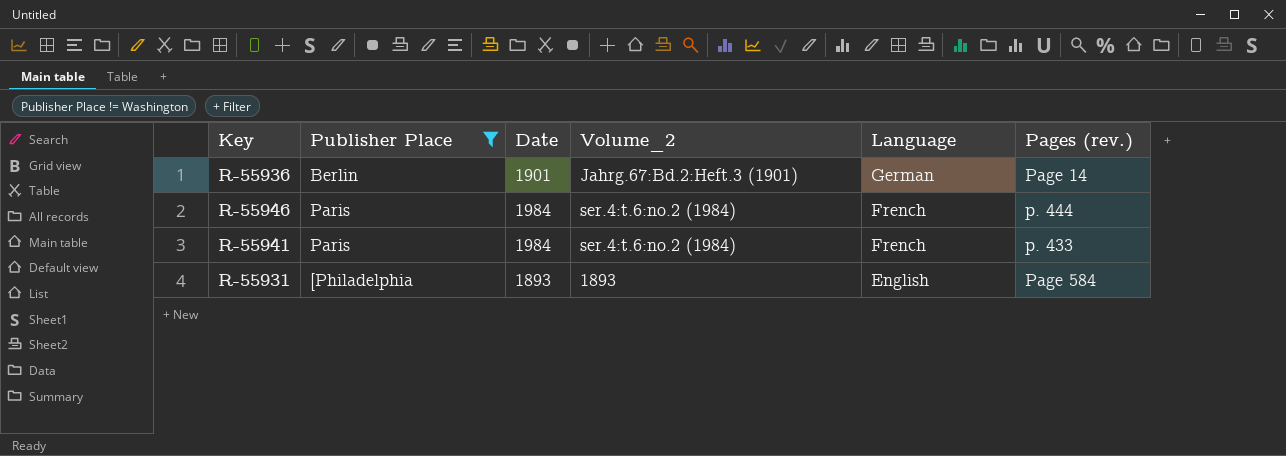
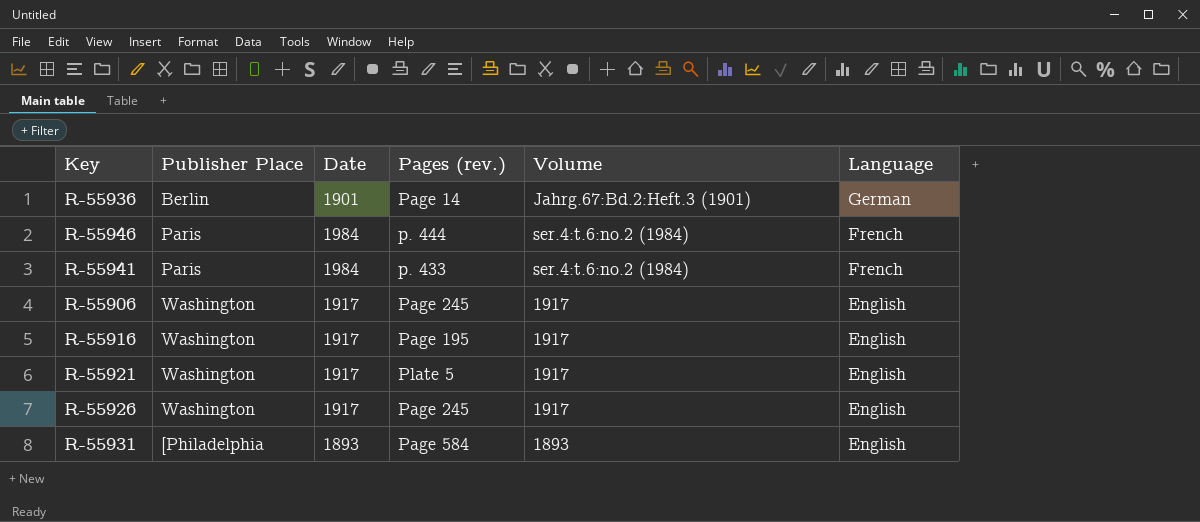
filter: Publisher Place != Washington -> none
column Pages (rev.) | position: 6 -> 4
column name: Volume_2 -> Volume

